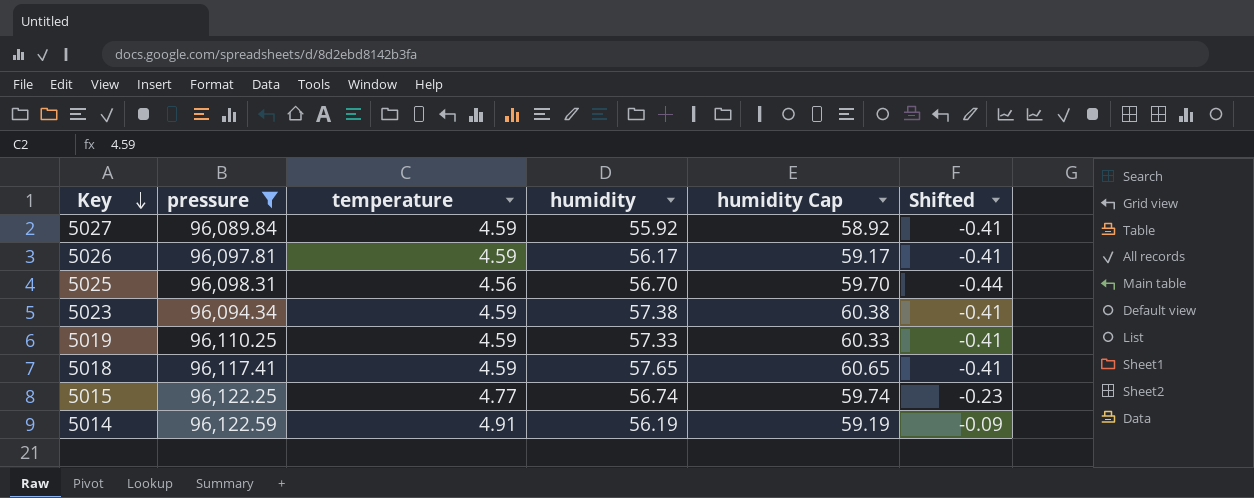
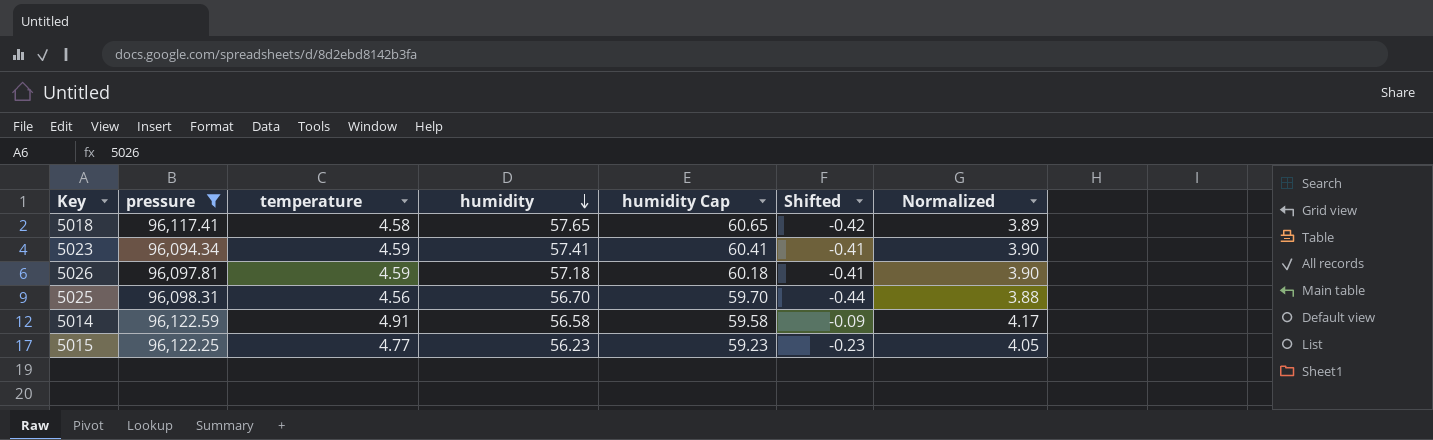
row order: Key descending -> humidity descending
column Normalized | formula: none -> [temperature] * 0.85
row 5027: 96,089.84 | 4.59 | 55.92 | 58.92 | -0.41 -> none
row 5019: 96,110.25 | 4.59 | 57.33 | 60.33 | -0.41 -> none
5018 | temperature: 4.59 -> 4.58
5018 | Shifted: -0.41 -> -0.42
5023 | humidity: 57.38 -> 57.41
5023 | humidity Cap: 60.38 -> 60.41
5026 | humidity: 56.17 -> 57.18
5026 | humidity Cap: 59.17 -> 60.18
5014 | humidity: 56.19 -> 56.58
5014 | humidity Cap: 59.19 -> 59.58
5015 | humidity: 56.74 -> 56.23
5015 | humidity Cap: 59.74 -> 59.23

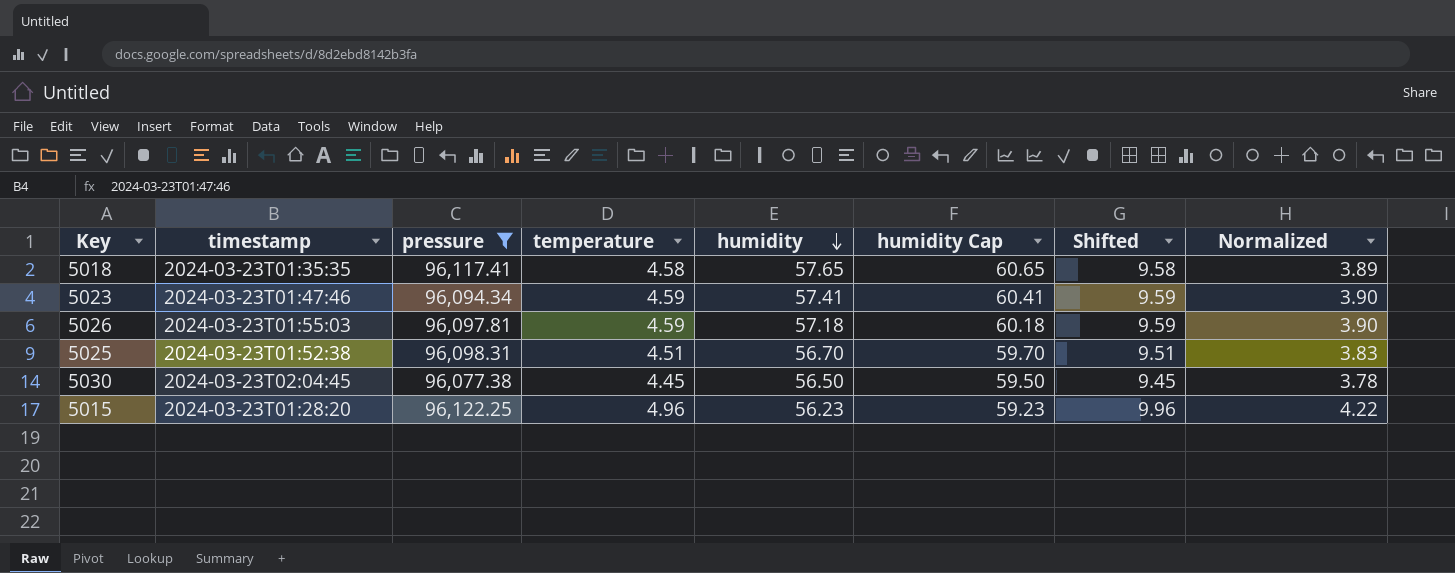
column timestamp | position: none -> 2
column Shifted | formula: [temperature] - 5 -> [temperature] + 5
row 5014: 96,122.59 | 4.91 | 56.58 | 59.58 | -0.09 | 4.17 -> none
5025 | temperature: 4.56 -> 4.51
5025 | Normalized: 3.88 -> 3.83
row 5030: none -> 2024-03-23T02:04:45 | 96,077.38 | 4.45 | 56.50 | 59.50 | 9.45 | 3.78
5015 | temperature: 4.77 -> 4.96
5015 | Normalized: 4.05 -> 4.22

